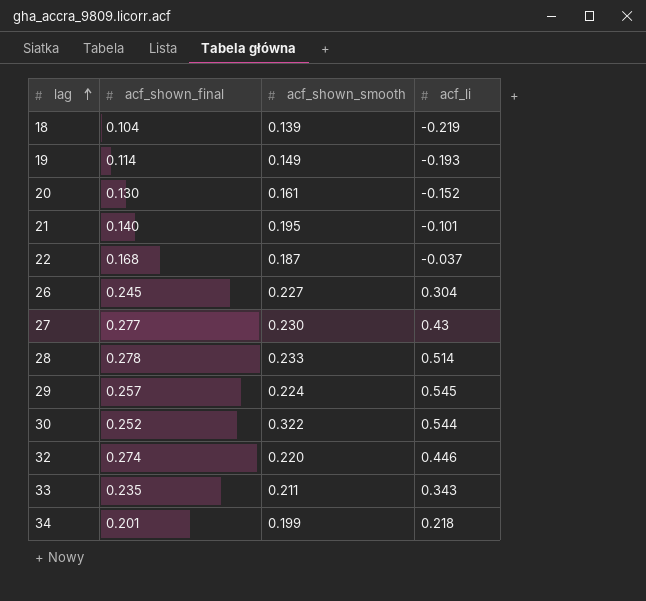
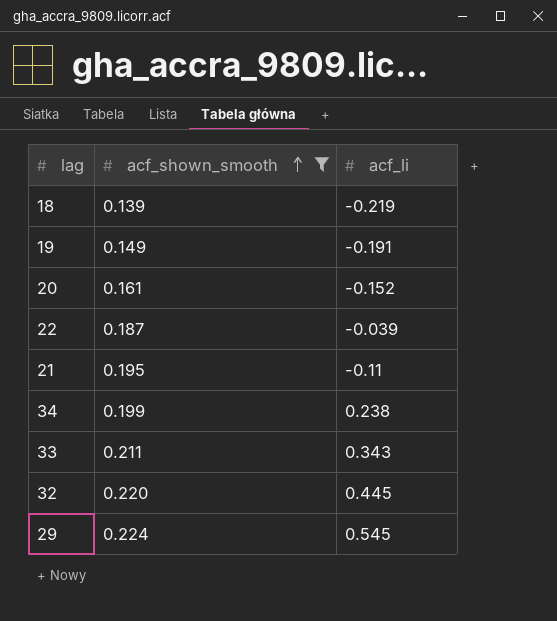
filter: none -> acf_shown_smooth <= 0.224
row order: lag ascending -> acf_shown_smooth ascending
column acf_shown_final | position: 2 -> none
19 | acf_li: -0.193 -> -0.191
22 | acf_li: -0.037 -> -0.039
21 | acf_li: -0.101 -> -0.11
34 | acf_li: 0.218 -> 0.238
32 | acf_li: 0.446 -> 0.445

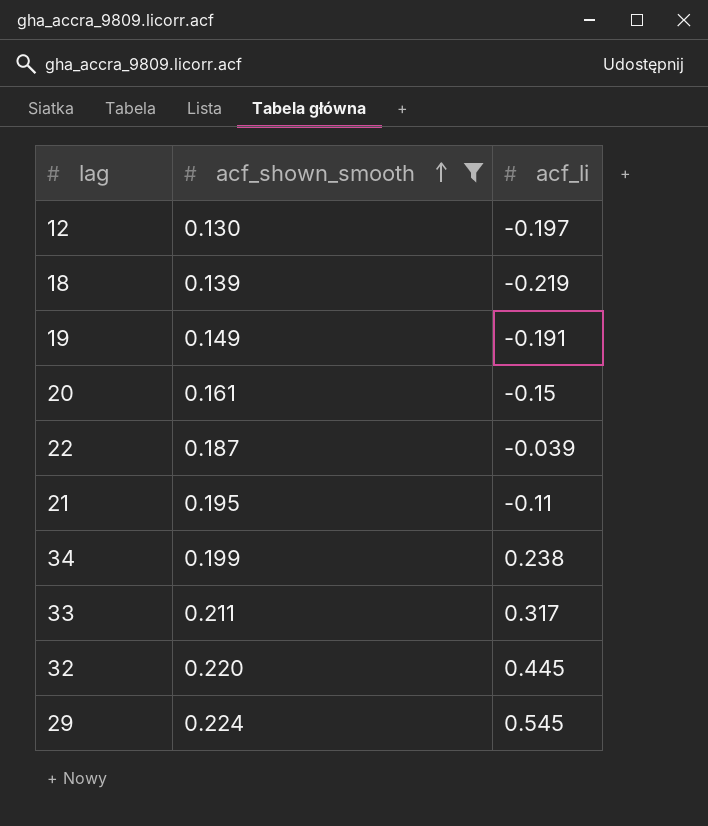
row 12: none -> 0.130 | -0.197
20 | acf_li: -0.152 -> -0.15
33 | acf_li: 0.343 -> 0.317

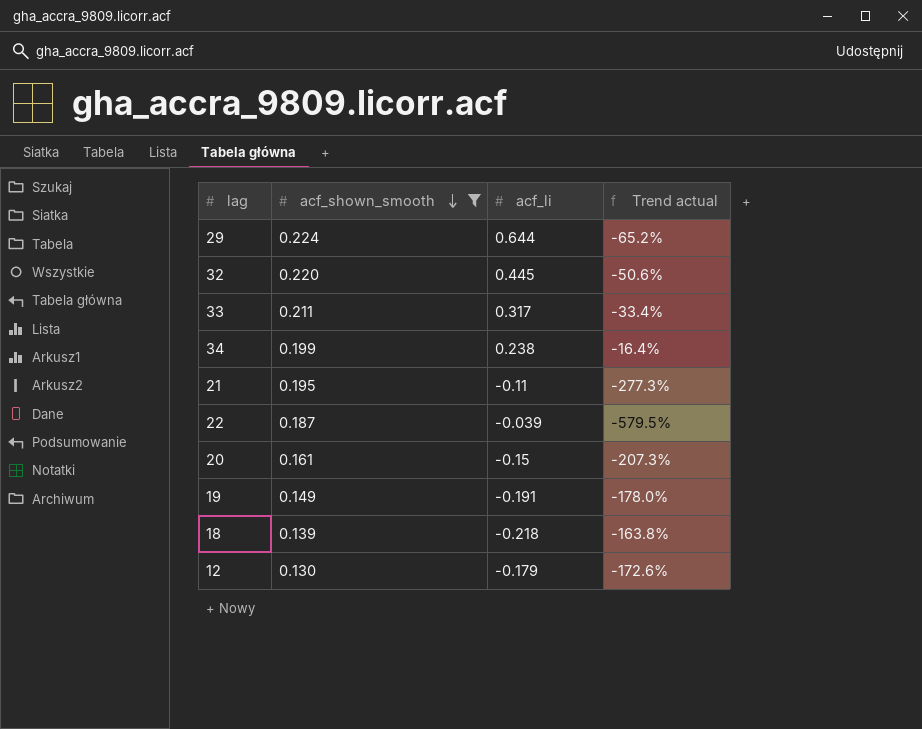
row order: acf_shown_smooth ascending -> acf_shown_smooth descending
column Trend actual | formula: none -> ([acf_shown_smooth] - [acf_li]) / [acf_li]
29 | acf_li: 0.545 -> 0.644
18 | acf_li: -0.219 -> -0.218
12 | acf_li: -0.197 -> -0.179

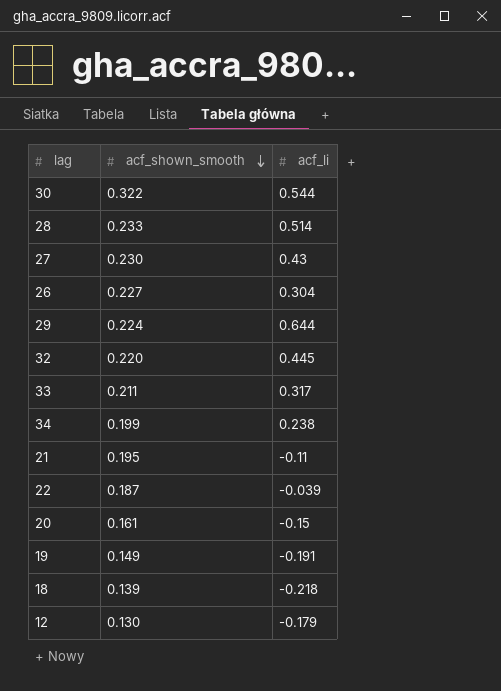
filter: acf_shown_smooth <= 0.224 -> none
column Trend actual | formula: ([acf_shown_smooth] - [acf_li]) / [acf_li] -> none

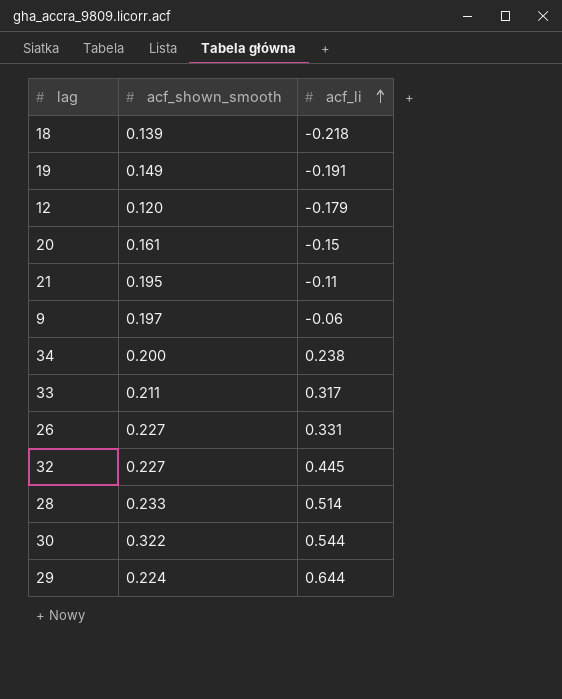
row order: acf_shown_smooth descending -> acf_li ascending
row 27: 0.230 | 0.43 -> none
row 22: 0.187 | -0.039 -> none
12 | acf_shown_smooth: 0.130 -> 0.120
row 9: none -> 0.197 | -0.06
34 | acf_shown_smooth: 0.199 -> 0.200
26 | acf_li: 0.304 -> 0.331
32 | acf_shown_smooth: 0.220 -> 0.227

